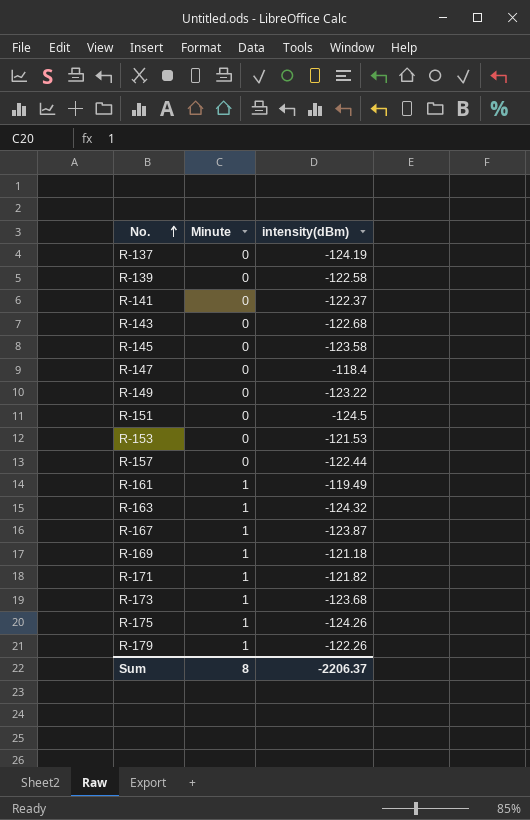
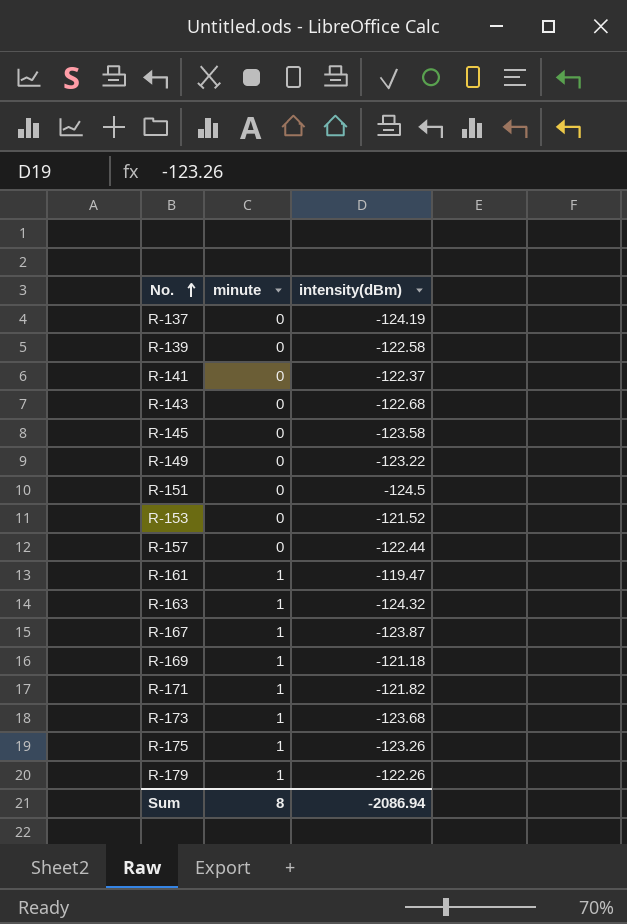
column name: Minute -> minute
row R-147: 0 | -118.4 -> none
R-153 | intensity(dBm): -121.53 -> -121.52
R-161 | intensity(dBm): -119.49 -> -119.47
R-175 | intensity(dBm): -124.26 -> -123.26
Sum | intensity(dBm): -2206.37 -> -2086.94

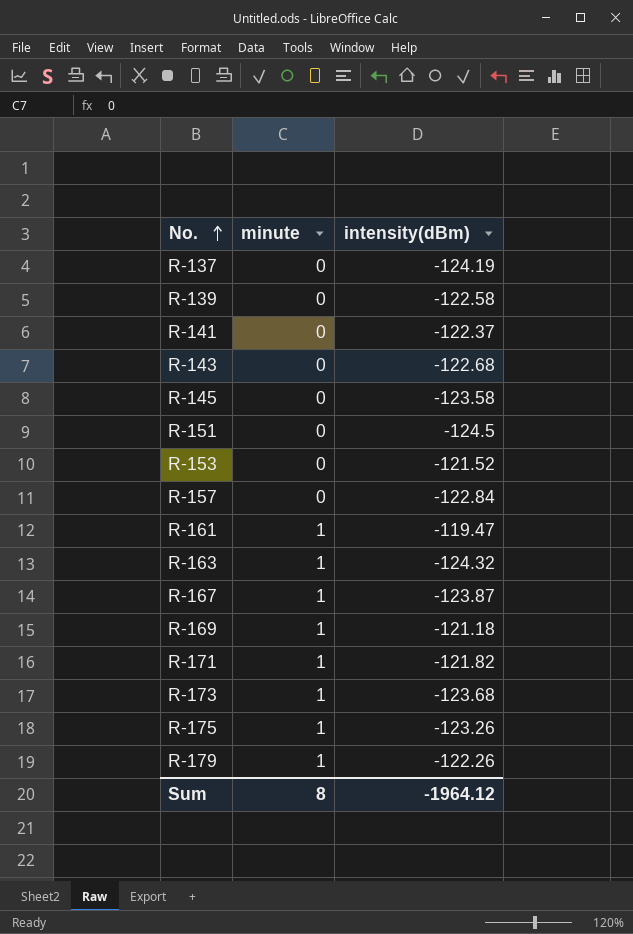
row R-149: 0 | -123.22 -> none
R-157 | intensity(dBm): -122.44 -> -122.84
Sum | intensity(dBm): -2086.94 -> -1964.12

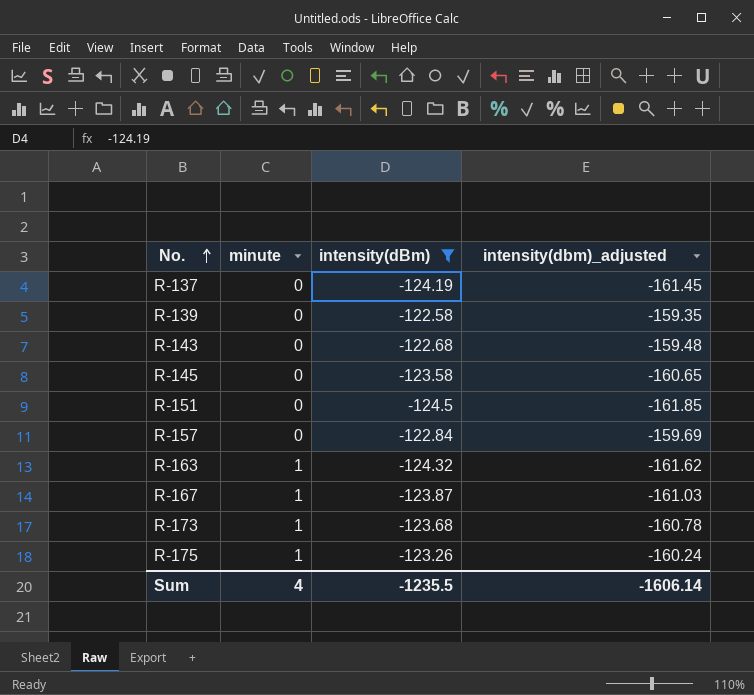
filter: none -> intensity(dBm) <= -122.58
column intensity(dbm)_adjusted | formula: none -> [intensity(dBm)] * 1.3
Sum | minute: 8 -> 4
Sum | intensity(dBm): -1964.12 -> -1235.5

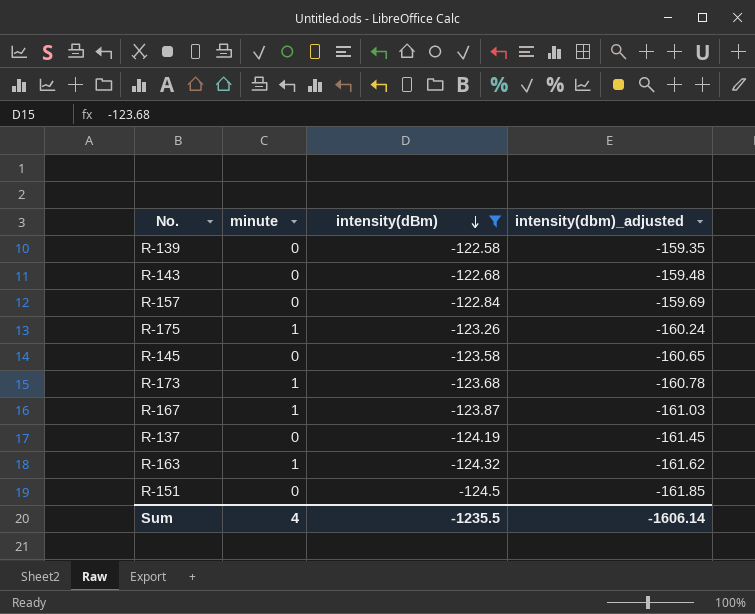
row order: No. ascending -> intensity(dBm) descending

